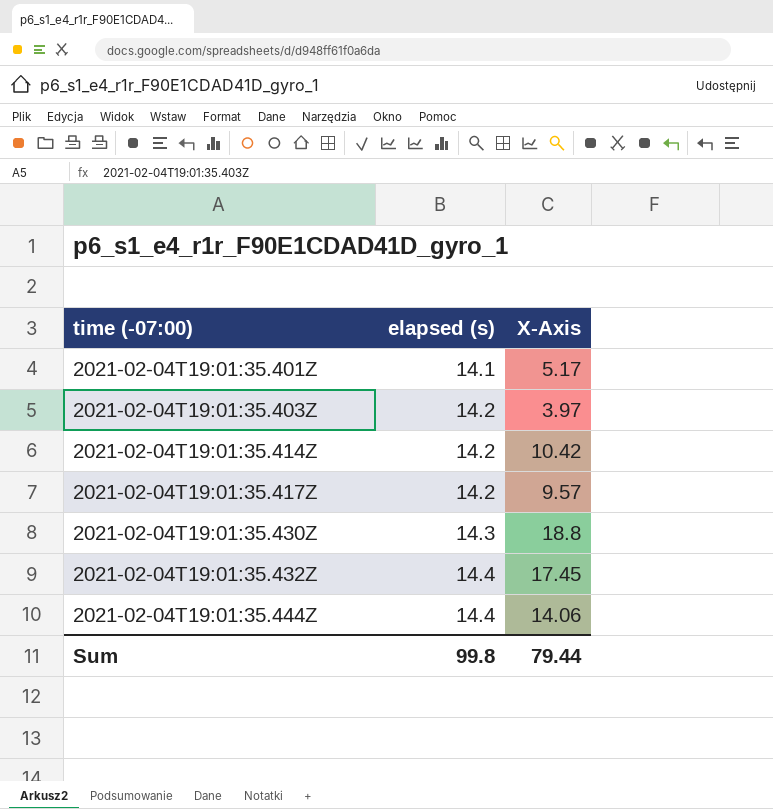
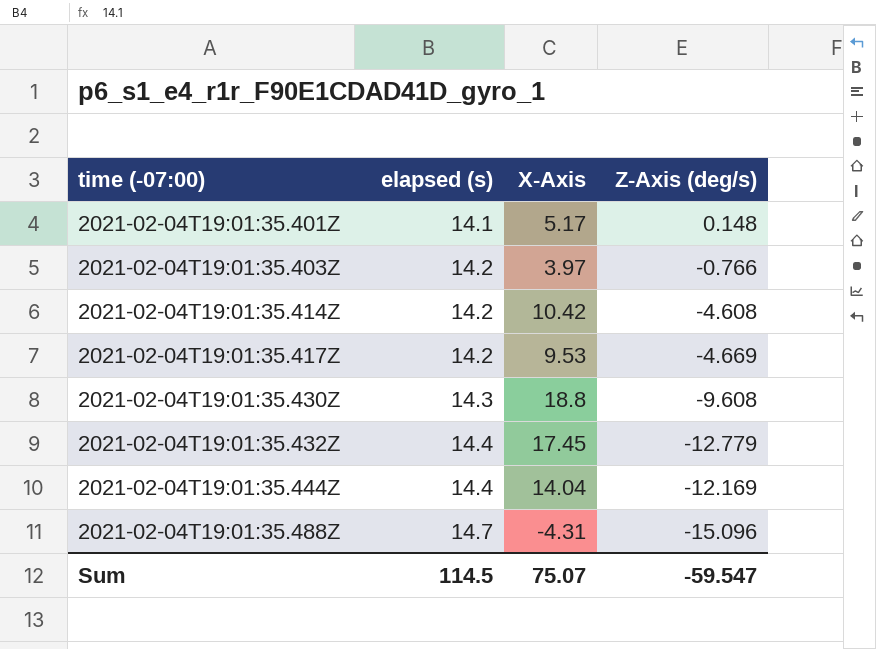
column Z-Axis (deg/s) | position: none -> 4
2021-02-04T19:01:35.417Z | X-Axis: 9.57 -> 9.53
2021-02-04T19:01:35.444Z | X-Axis: 14.06 -> 14.04
row 2021-02-04T19:01:35.488Z: none -> 14.7 | -4.31 | -15.096
Sum | elapsed (s): 99.8 -> 114.5
Sum | X-Axis: 79.44 -> 75.07

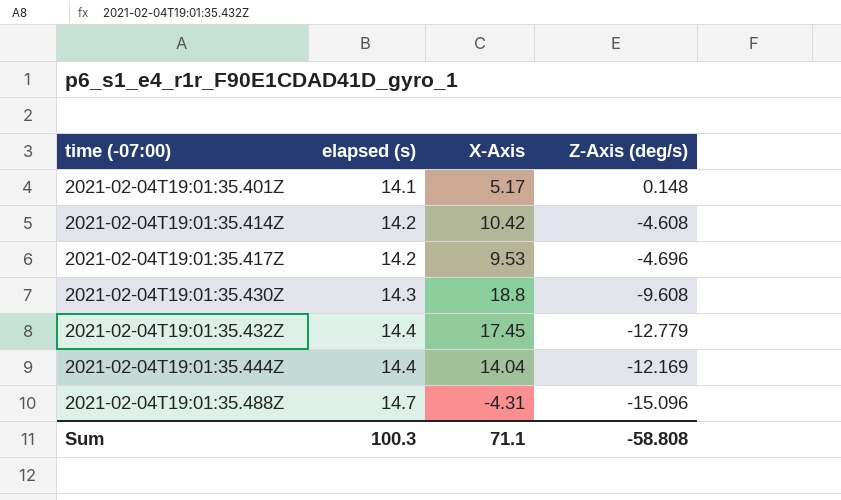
row 2021-02-04T19:01:35.403Z: 14.2 | 3.97 | -0.766 -> none
2021-02-04T19:01:35.417Z | Z-Axis (deg/s): -4.669 -> -4.696
Sum | elapsed (s): 114.5 -> 100.3
Sum | X-Axis: 75.07 -> 71.1
Sum | Z-Axis (deg/s): -59.547 -> -58.808

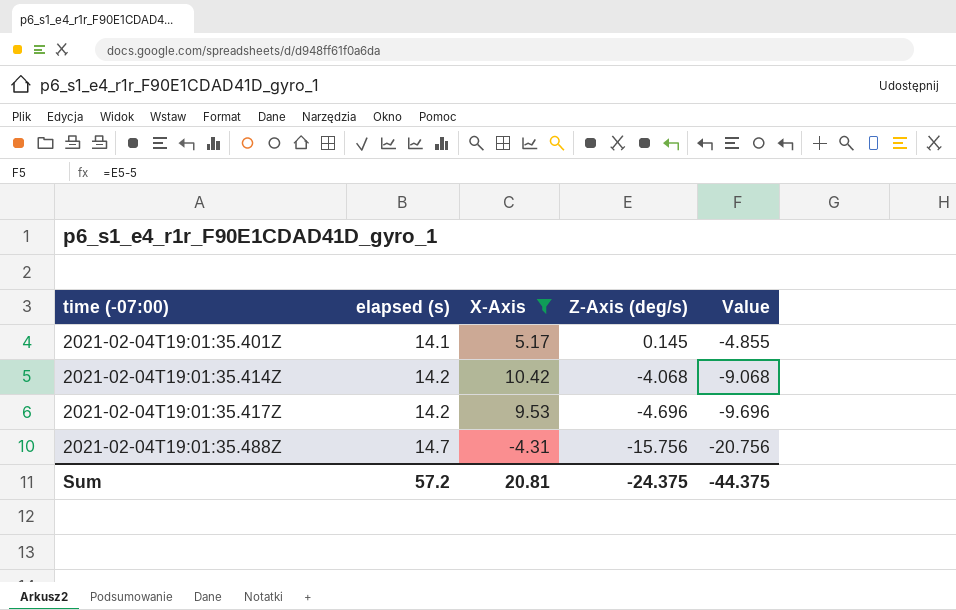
filter: none -> X-Axis <= 10.42
column Value | formula: none -> [Z-Axis (deg/s)] - 5
2021-02-04T19:01:35.401Z | Z-Axis (deg/s): 0.148 -> 0.145
2021-02-04T19:01:35.414Z | Z-Axis (deg/s): -4.608 -> -4.068
2021-02-04T19:01:35.488Z | Z-Axis (deg/s): -15.096 -> -15.756
Sum | elapsed (s): 100.3 -> 57.2
Sum | X-Axis: 71.1 -> 20.81
Sum | Z-Axis (deg/s): -58.808 -> -24.375

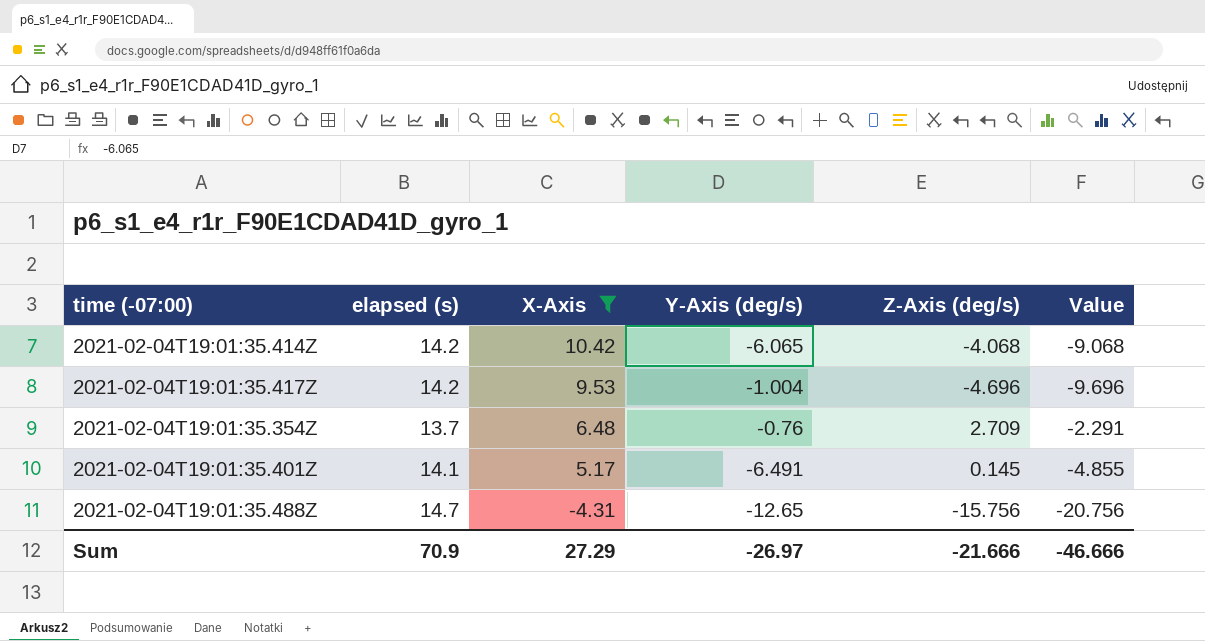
row order: time (-07:00) ascending -> X-Axis descending
column Y-Axis (deg/s) | position: none -> 4
row 2021-02-04T19:01:35.354Z: none -> 13.7 | 6.48 | -0.76 | 2.709 | -2.291
Sum | elapsed (s): 57.2 -> 70.9
Sum | X-Axis: 20.81 -> 27.29
Sum | Z-Axis (deg/s): -24.375 -> -21.666
Sum | Value: -44.375 -> -46.666

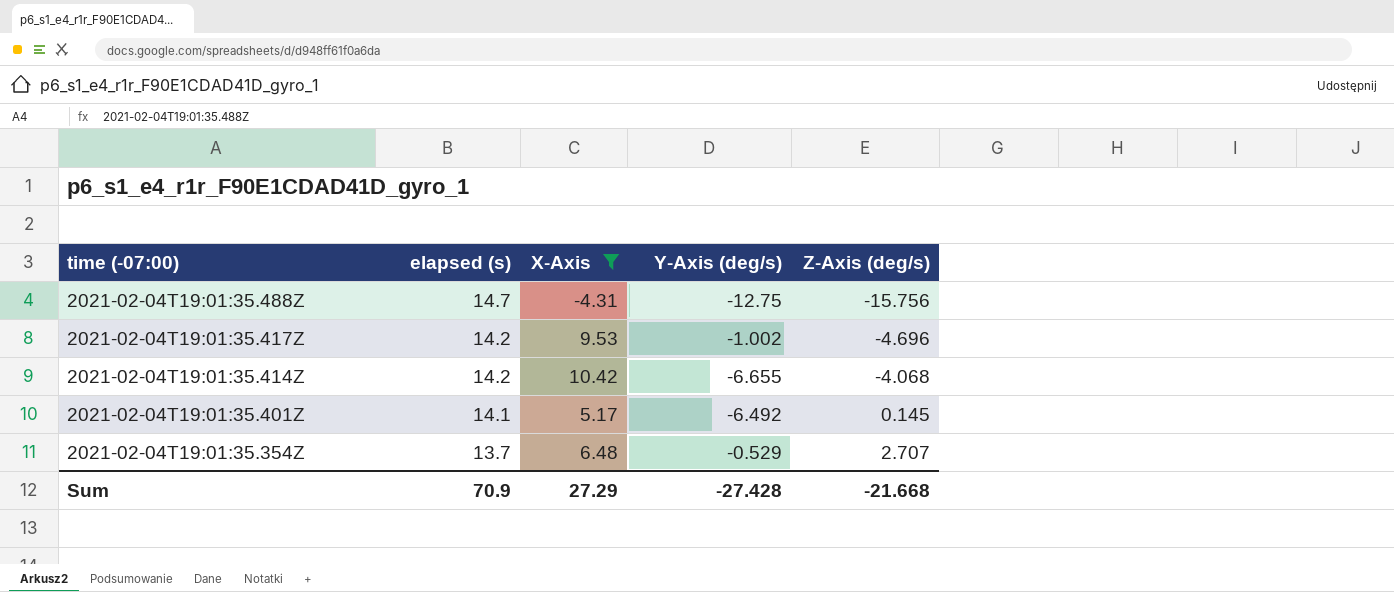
row order: X-Axis descending -> time (-07:00) descending
column Value | formula: [Z-Axis (deg/s)] - 5 -> none
2021-02-04T19:01:35.488Z | Y-Axis (deg/s): -12.65 -> -12.75
2021-02-04T19:01:35.417Z | Y-Axis (deg/s): -1.004 -> -1.002
2021-02-04T19:01:35.414Z | Y-Axis (deg/s): -6.065 -> -6.655
2021-02-04T19:01:35.401Z | Y-Axis (deg/s): -6.491 -> -6.492
2021-02-04T19:01:35.354Z | Y-Axis (deg/s): -0.76 -> -0.529
2021-02-04T19:01:35.354Z | Z-Axis (deg/s): 2.709 -> 2.707
Sum | Y-Axis (deg/s): -26.97 -> -27.428
Sum | Z-Axis (deg/s): -21.666 -> -21.668

